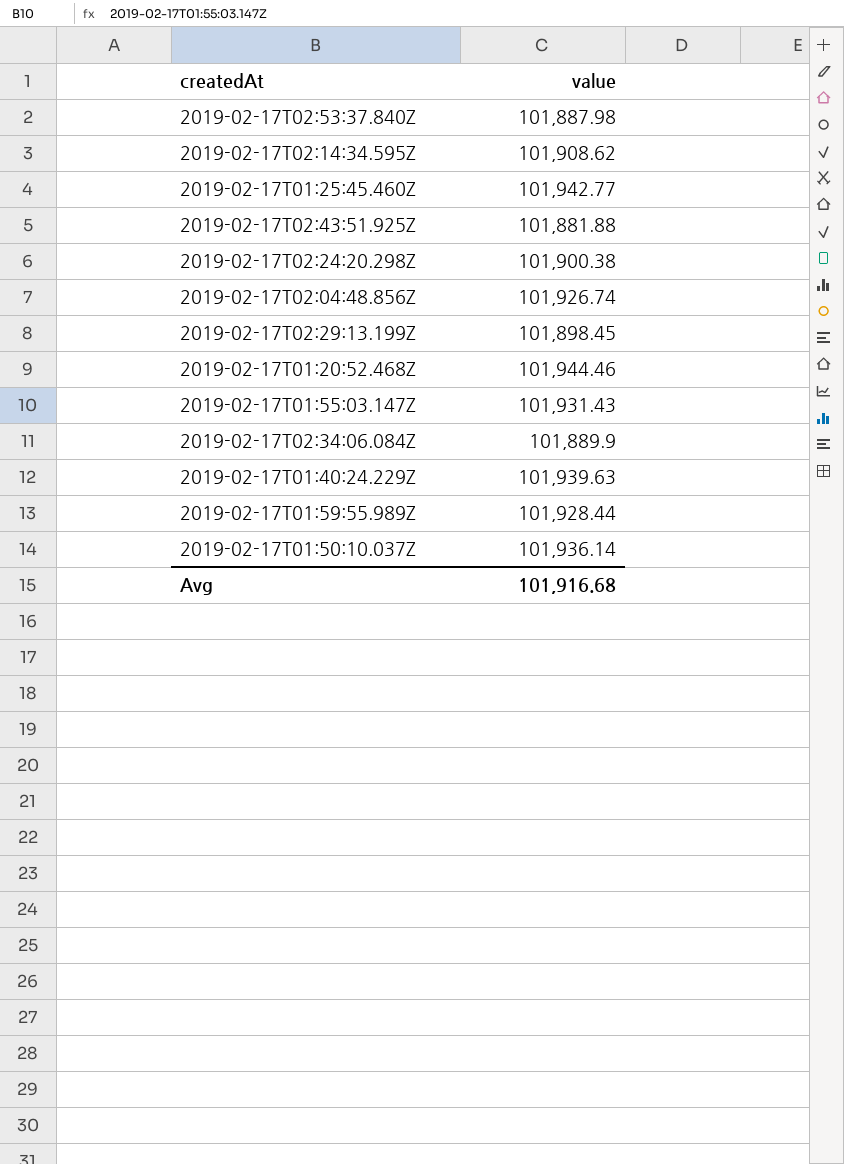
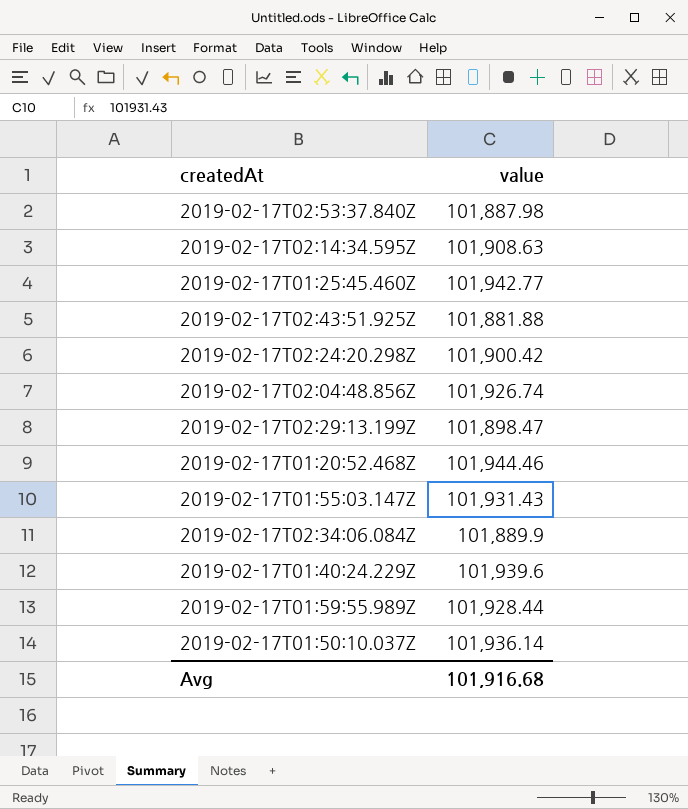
2019-02-17T02:14:34.595Z | value: 101,908.62 -> 101,908.63
2019-02-17T02:24:20.298Z | value: 101,900.38 -> 101,900.42
2019-02-17T02:29:13.199Z | value: 101,898.45 -> 101,898.47
2019-02-17T01:40:24.229Z | value: 101,939.63 -> 101,939.6

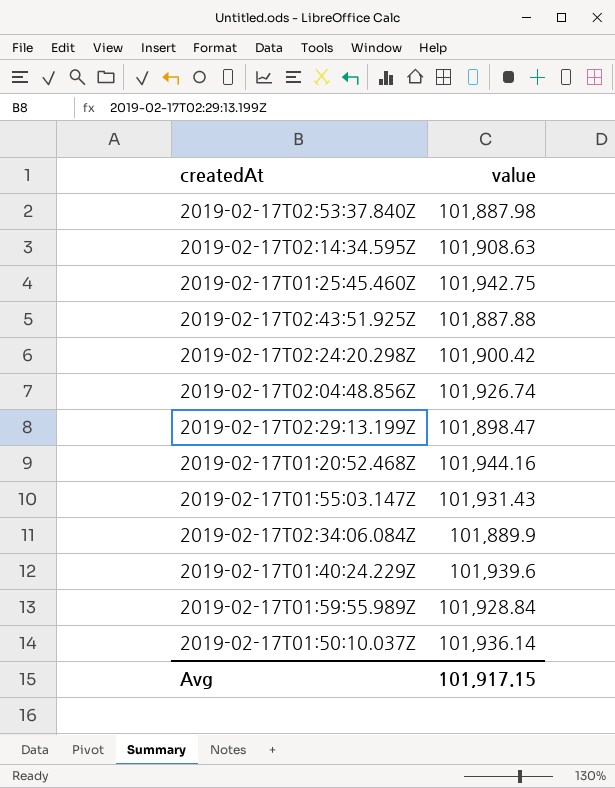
2019-02-17T01:25:45.460Z | value: 101,942.77 -> 101,942.75
2019-02-17T02:43:51.925Z | value: 101,881.88 -> 101,887.88
2019-02-17T01:20:52.468Z | value: 101,944.46 -> 101,944.16
2019-02-17T01:59:55.989Z | value: 101,928.44 -> 101,928.84
Avg | value: 101,916.68 -> 101,917.15

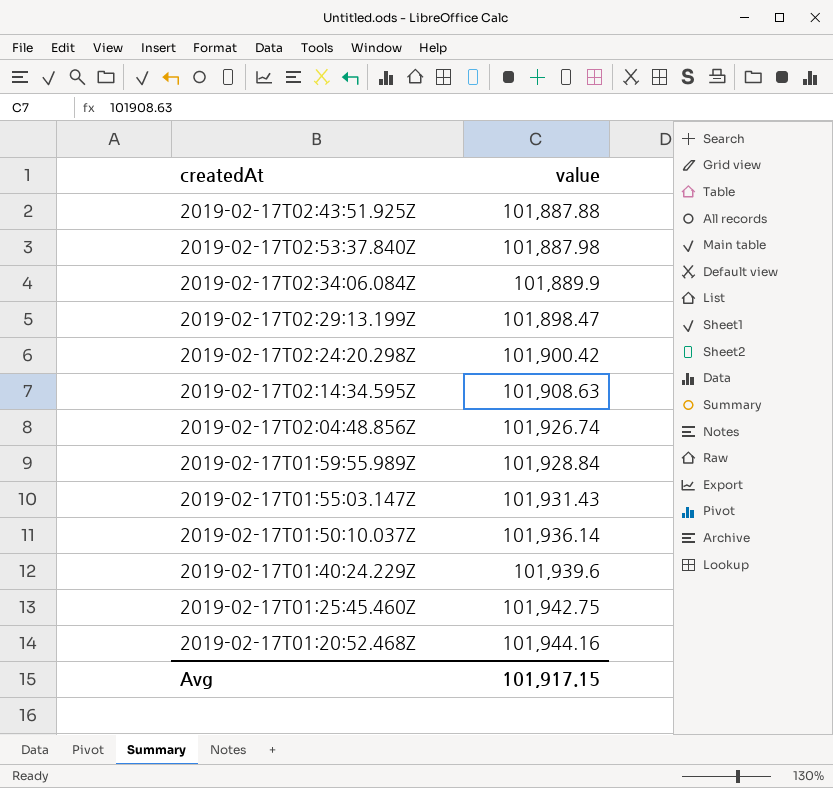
row order: none -> value ascending

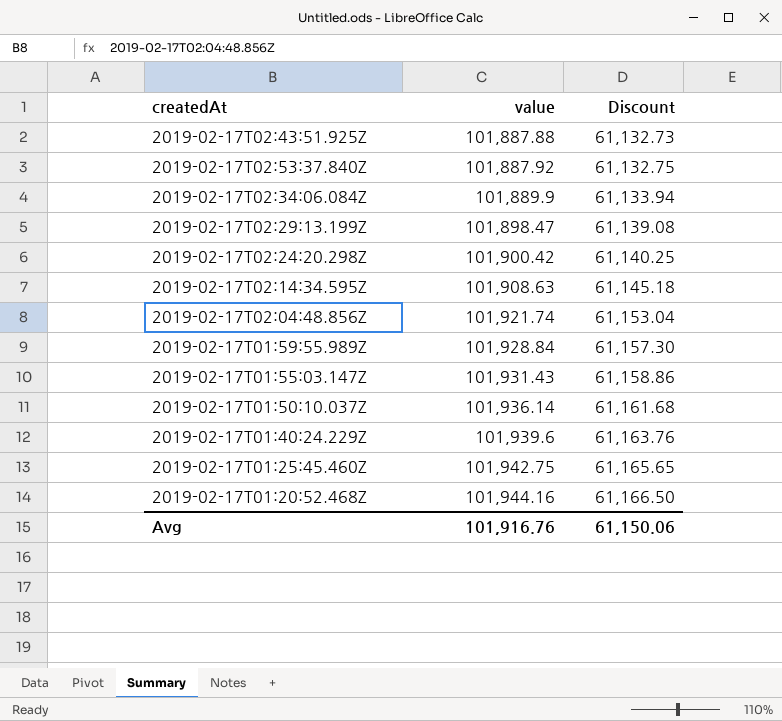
column Discount | formula: none -> [value] * 0.6
2019-02-17T02:53:37.840Z | value: 101,887.98 -> 101,887.92
2019-02-17T02:04:48.856Z | value: 101,926.74 -> 101,921.74
Avg | value: 101,917.15 -> 101,916.76

